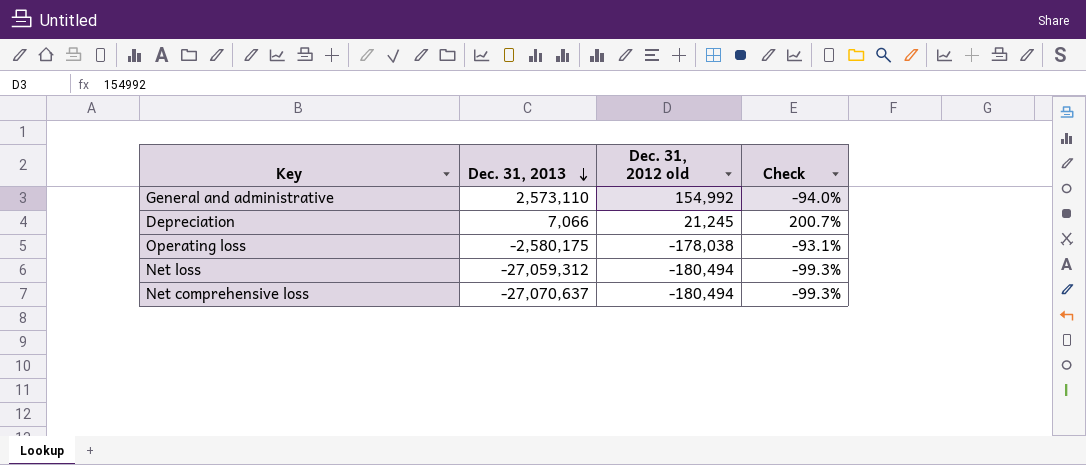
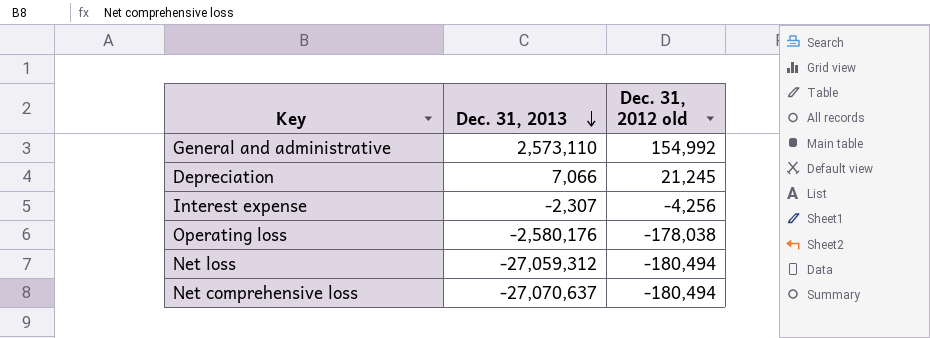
column Check | formula: ([Dec. 31, 2012 old] - [Dec. 31, 2013]) / [Dec. 31, 2013] -> none
row Interest expense: none -> -2,307 | -4,256
Operating loss | Dec. 31, 2013: -2,580,175 -> -2,580,176

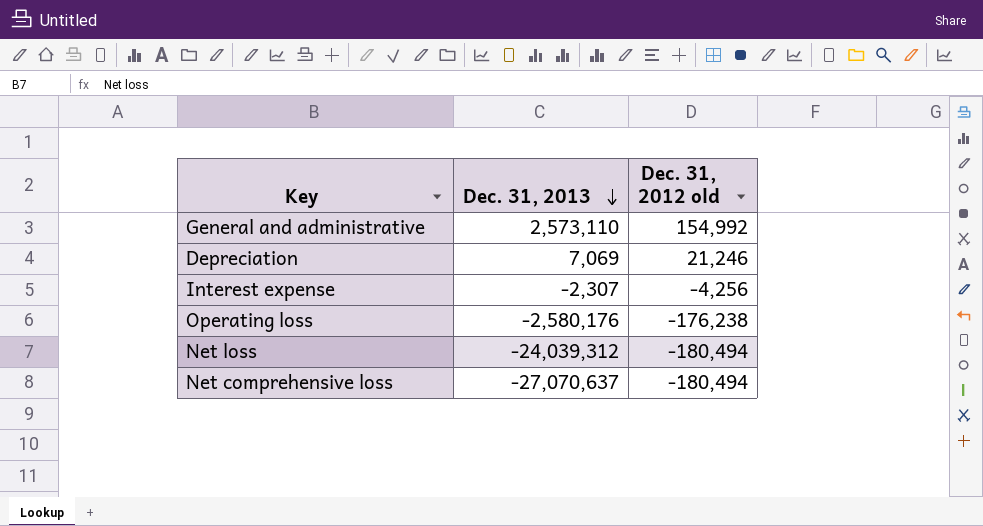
Depreciation | Dec. 31, 2013: 7,066 -> 7,069
Depreciation | Dec. 31, 2012 old: 21,245 -> 21,246
Operating loss | Dec. 31, 2012 old: -178,038 -> -176,238
Net loss | Dec. 31, 2013: -27,059,312 -> -24,039,312

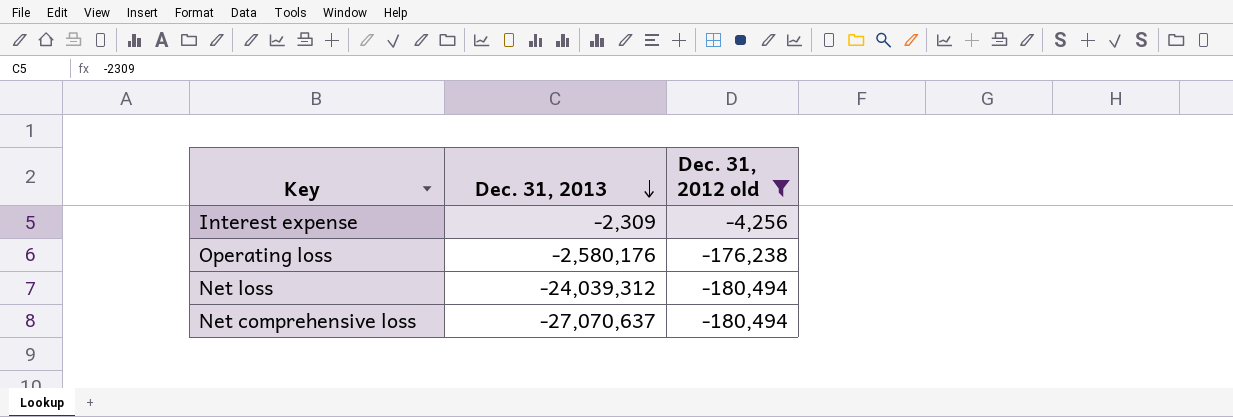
filter: none -> Dec. 31, 2012 old <= -4,256
Interest expense | Dec. 31, 2013: -2,307 -> -2,309

